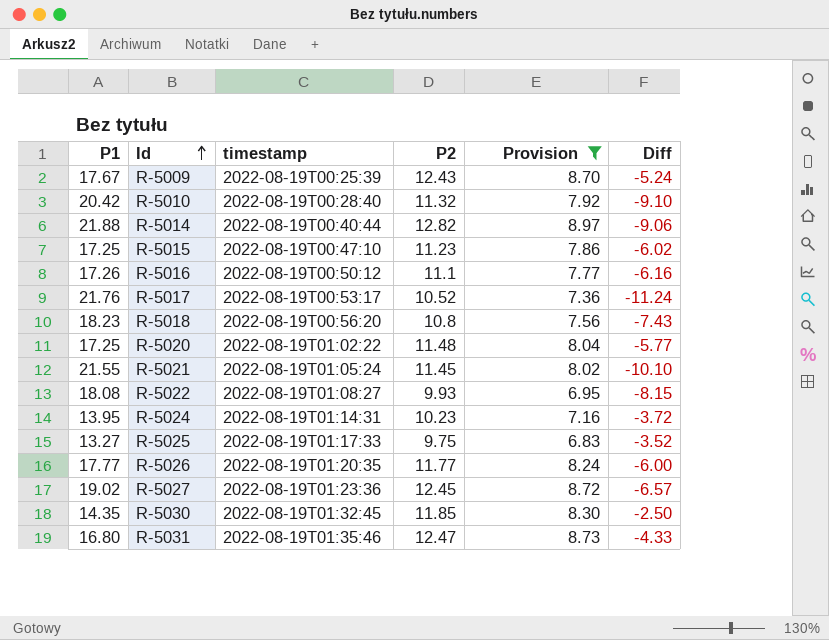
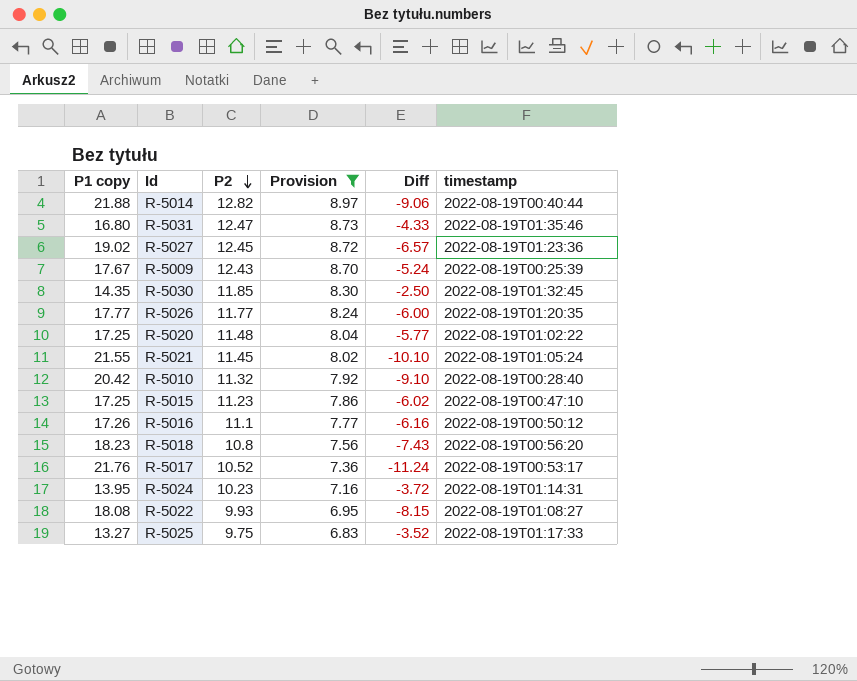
row order: Id ascending -> P2 descending
column name: P1 -> P1 copy
column timestamp | position: 3 -> 6

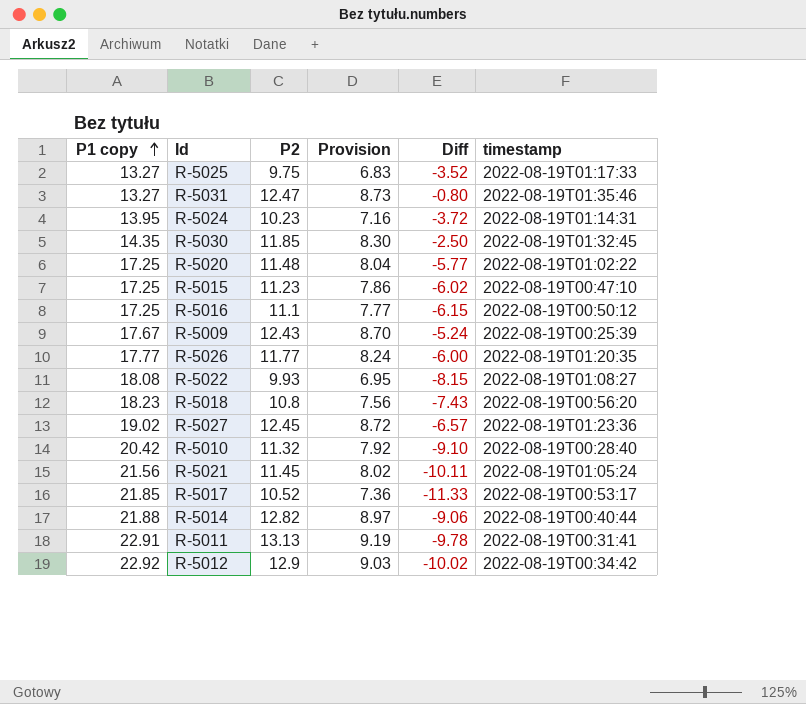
filter: Provision <= 8.97 -> none
row order: P2 descending -> P1 copy ascending
R-5031 | P1 copy: 16.80 -> 13.27
R-5031 | Diff: -4.33 -> -0.80
R-5016 | P1 copy: 17.26 -> 17.25
R-5016 | Diff: -6.16 -> -6.15
R-5021 | P1 copy: 21.55 -> 21.56
R-5021 | Diff: -10.10 -> -10.11
R-5017 | P1 copy: 21.76 -> 21.85
R-5017 | Diff: -11.24 -> -11.33

